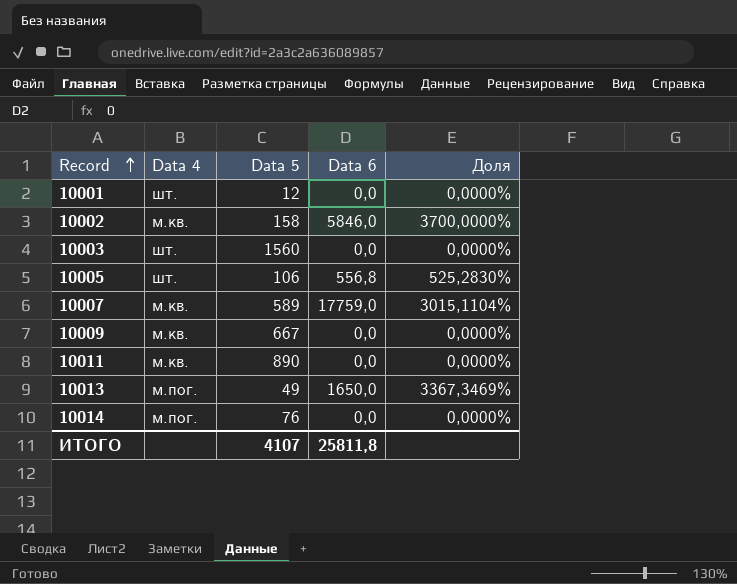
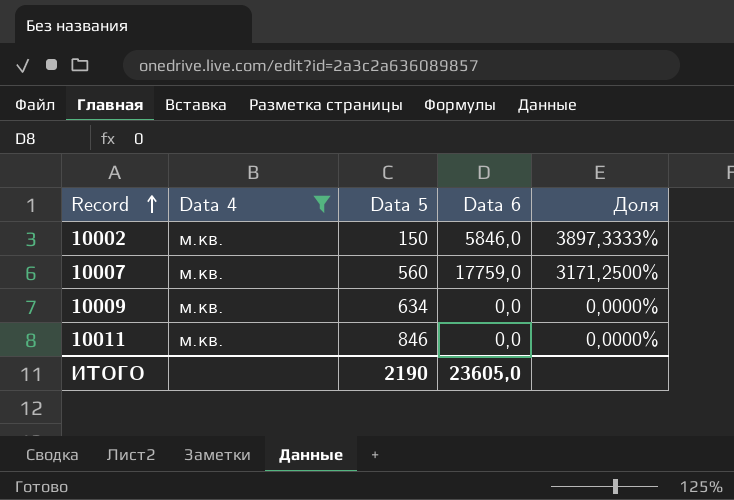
filter: none -> Data 4 = м.кв.
10002 | Data 5: 158 -> 150
10002 | Доля: 3700,0000% -> 3897,3333%
10007 | Data 5: 589 -> 560
10007 | Доля: 3015,1104% -> 3171,2500%
10009 | Data 5: 667 -> 634
10011 | Data 5: 890 -> 846
ИТОГО | Data 5: 4107 -> 2190
ИТОГО | Data 6: 25811,8 -> 23605,0

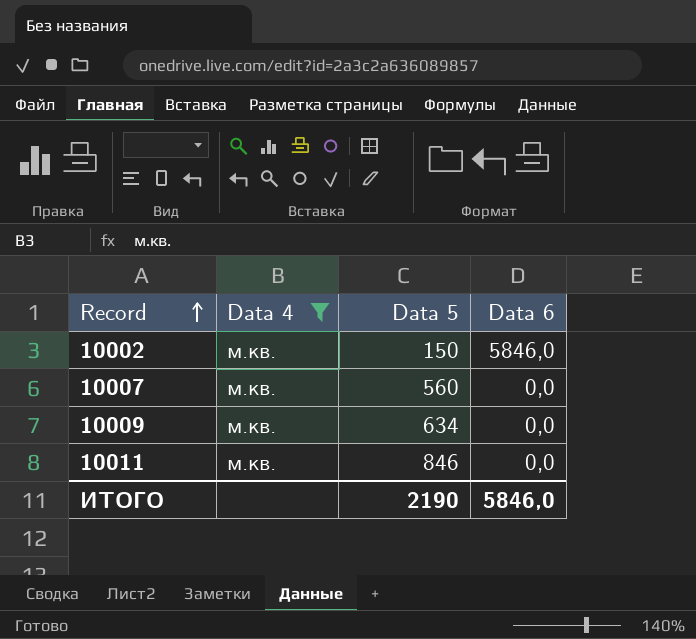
column Доля | formula: [Data 6] / [Data 5] -> none
10007 | Data 6: 17759,0 -> 0,0
ИТОГО | Data 6: 23605,0 -> 5846,0

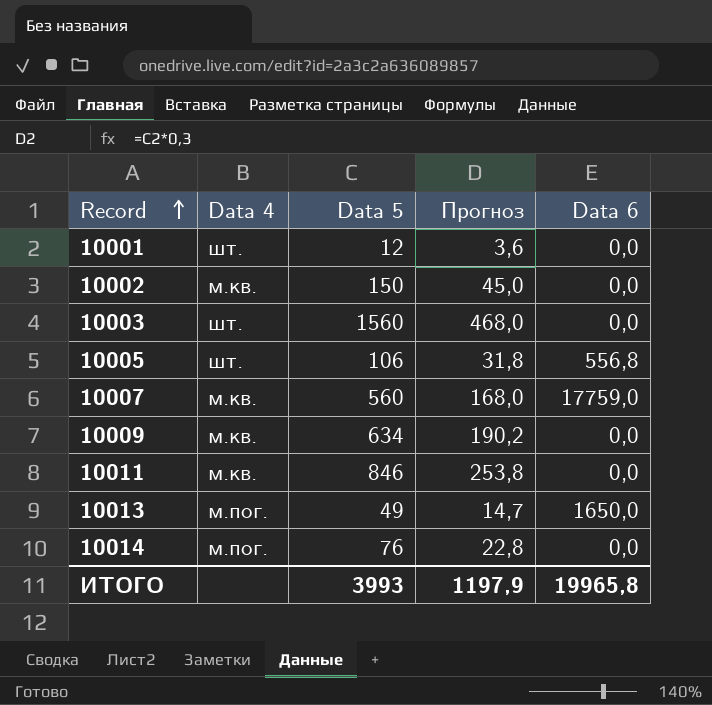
filter: Data 4 = м.кв. -> none
column Прогноз | formula: none -> [Data 5] * 0,3
10002 | Data 6: 5846,0 -> 0,0
10007 | Data 6: 0,0 -> 17759,0
ИТОГО | Data 5: 2190 -> 3993
ИТОГО | Data 6: 5846,0 -> 19965,8

